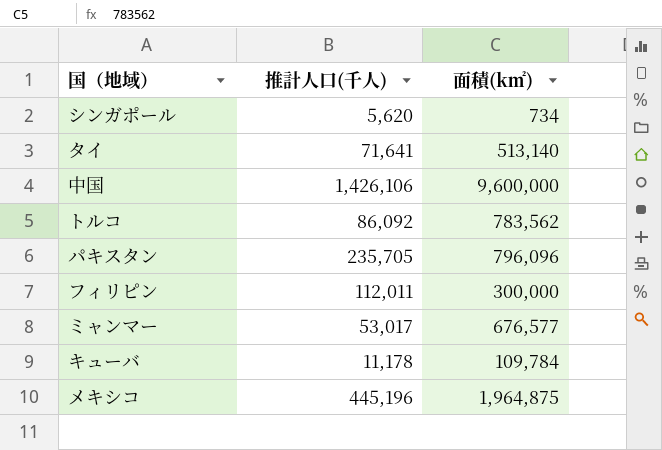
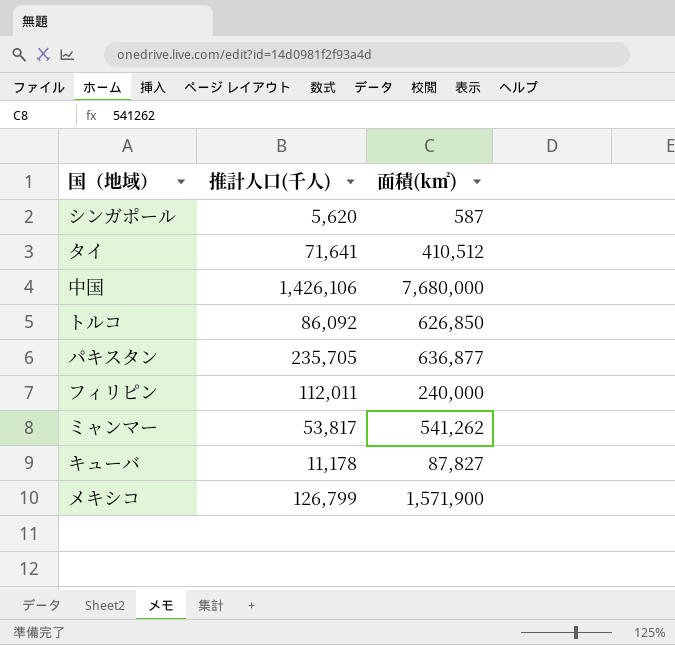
シンガポール | 面積(k㎡): 734 -> 587
タイ | 面積(k㎡): 513,140 -> 410,512
中国 | 面積(k㎡): 9,600,000 -> 7,680,000
トルコ | 面積(k㎡): 783,562 -> 626,850
パキスタン | 面積(k㎡): 796,096 -> 636,877
フィリピン | 面積(k㎡): 300,000 -> 240,000
ミャンマー | 推計人口(千人): 53,017 -> 53,817
ミャンマー | 面積(k㎡): 676,577 -> 541,262
キューバ | 面積(k㎡): 109,784 -> 87,827
メキシコ | 推計人口(千人): 445,196 -> 126,799
メキシコ | 面積(k㎡): 1,964,875 -> 1,571,900

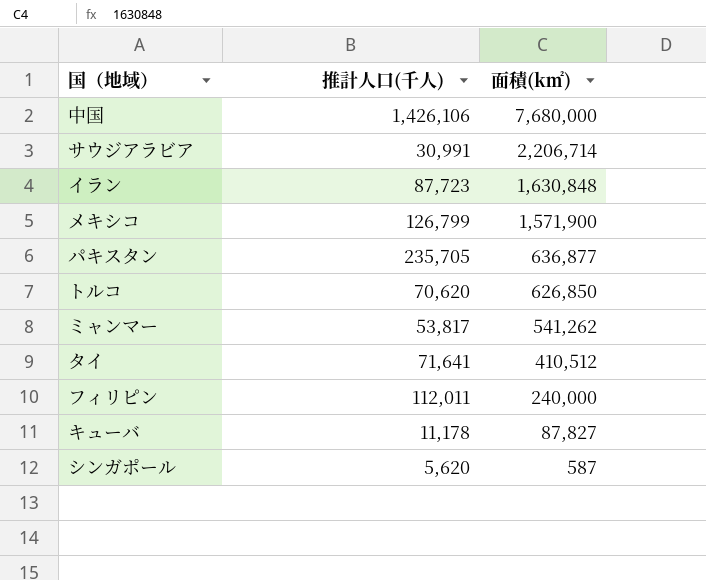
row order: none -> 面積(k㎡) descending
row サウジアラビア: none -> 30,991 | 2,206,714
row イラン: none -> 87,723 | 1,630,848
トルコ | 推計人口(千人): 86,092 -> 70,620

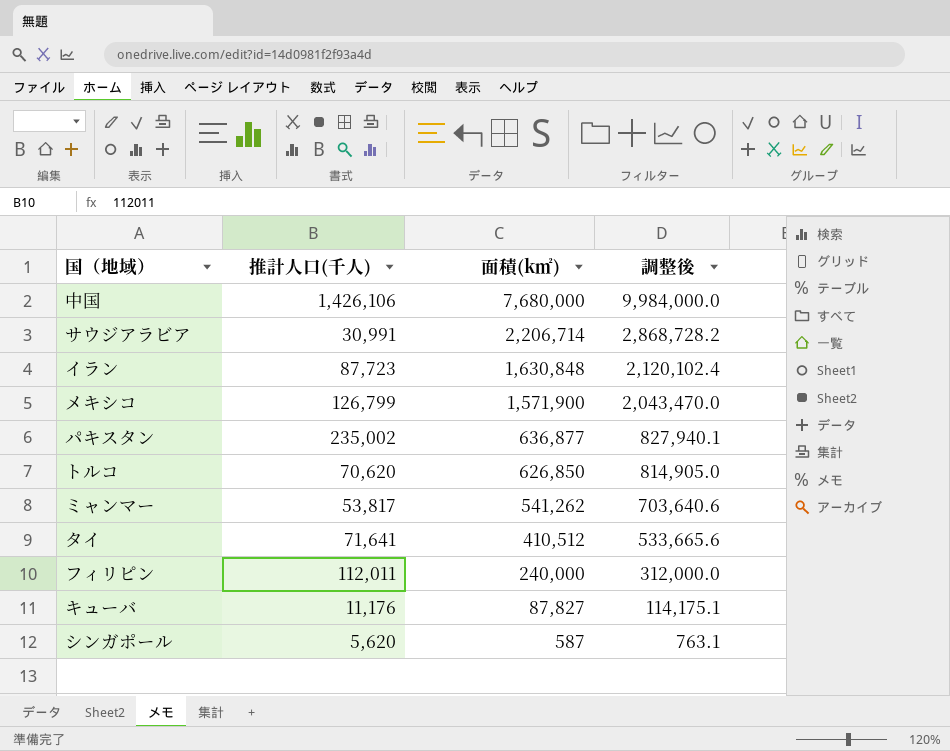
column 調整後 | formula: none -> [面積(k㎡)] * 1.3
パキスタン | 推計人口(千人): 235,705 -> 235,002
キューバ | 推計人口(千人): 11,178 -> 11,176

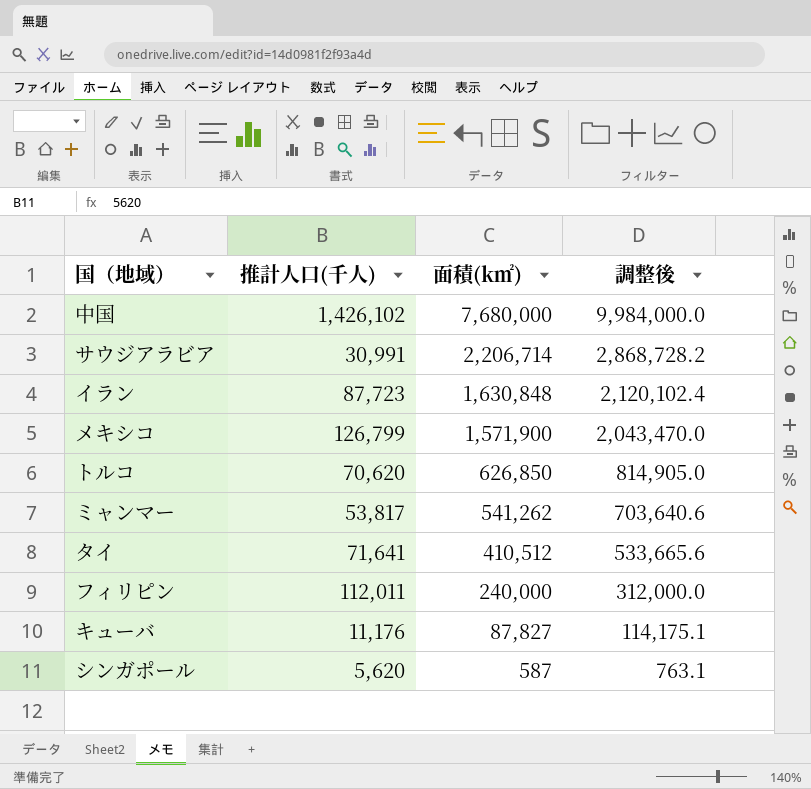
row パキスタン: 235,002 | 636,877 | 827,940.1 -> none
中国 | 推計人口(千人): 1,426,106 -> 1,426,102

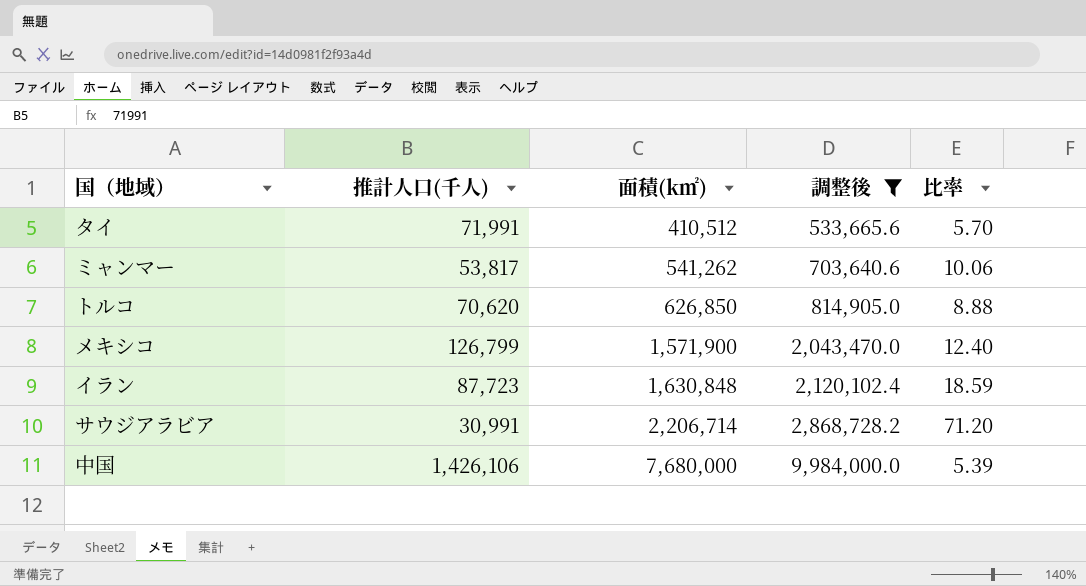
filter: none -> 調整後 >= 533,665.6
row order: 面積(k㎡) descending -> 面積(k㎡) ascending
column 比率 | formula: none -> [面積(k㎡)] / [推計人口(千人)]
タイ | 推計人口(千人): 71,641 -> 71,991
中国 | 推計人口(千人): 1,426,102 -> 1,426,106

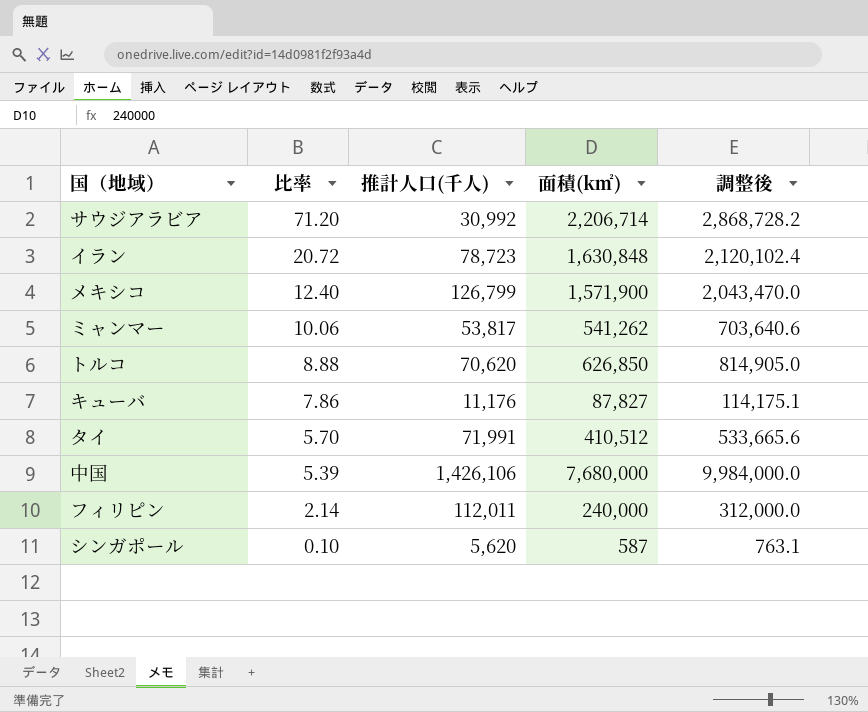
filter: 調整後 >= 533,665.6 -> none
row order: 面積(k㎡) ascending -> 比率 descending
column 比率 | position: 5 -> 2
サウジアラビア | 推計人口(千人): 30,991 -> 30,992
イラン | 比率: 18.59 -> 20.72
イラン | 推計人口(千人): 87,723 -> 78,723

